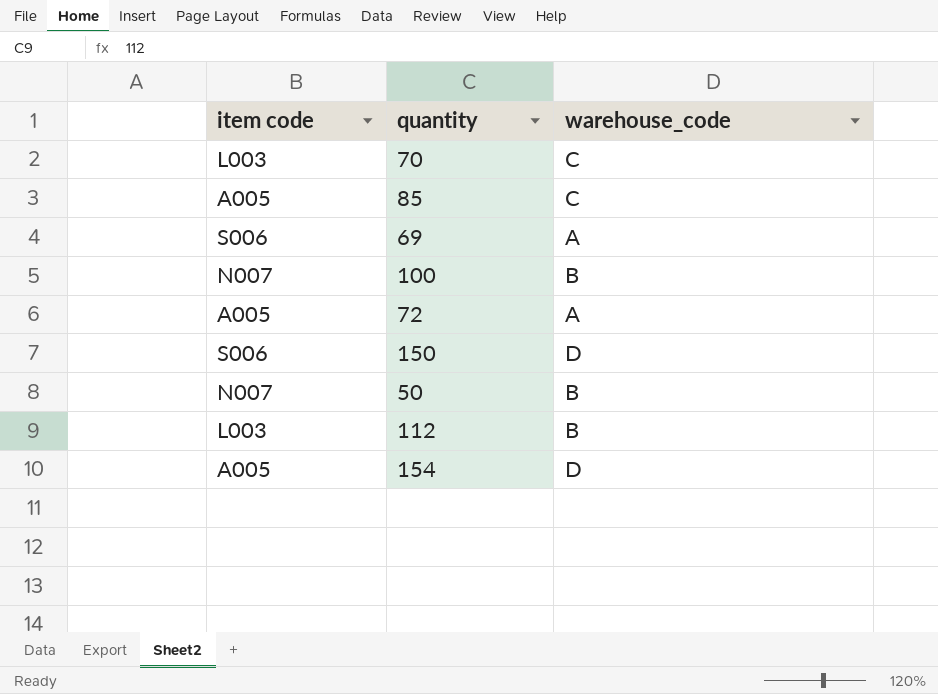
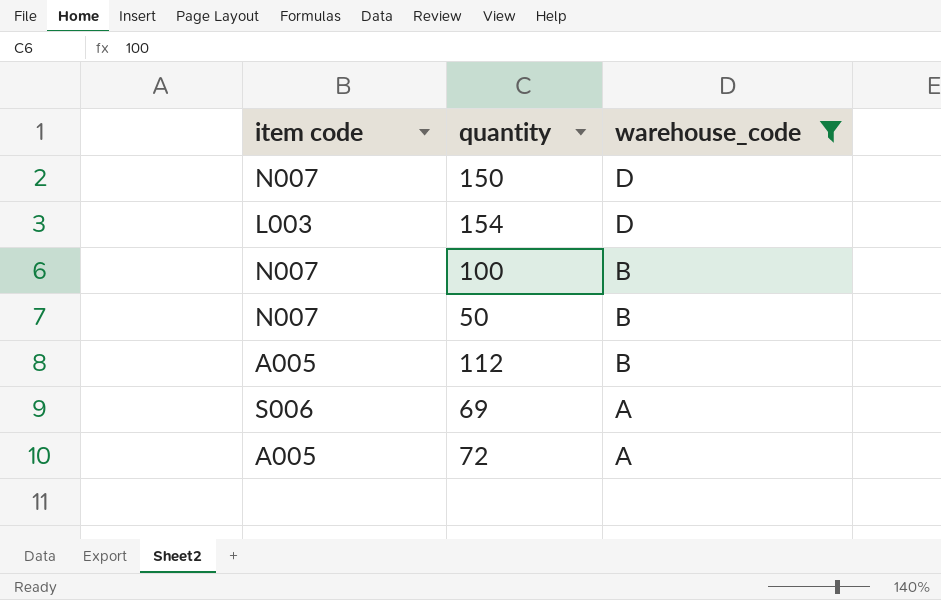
filter: none -> warehouse_code != C
row order: none -> warehouse_code descending
150 | item code: S006 -> N007
154 | item code: A005 -> L003
112 | item code: L003 -> A005

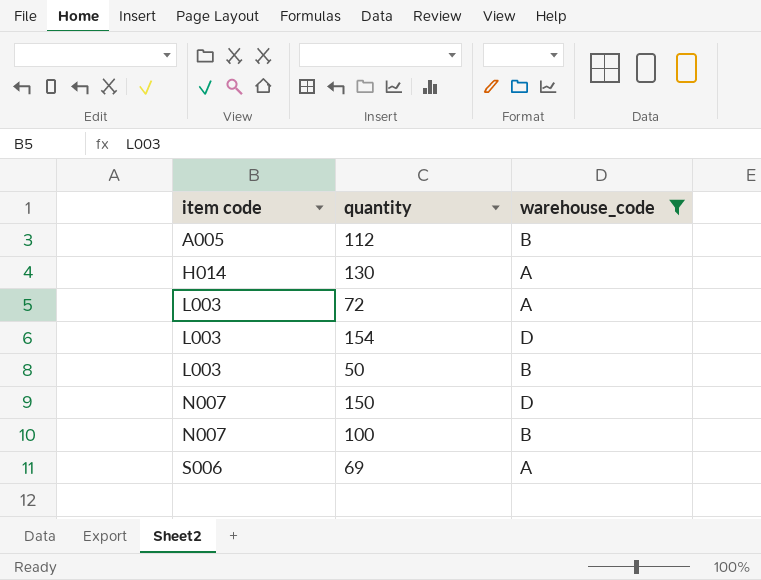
row order: warehouse_code descending -> item code ascending
row 130: none -> H014 | A
72 | item code: A005 -> L003
50 | item code: N007 -> L003

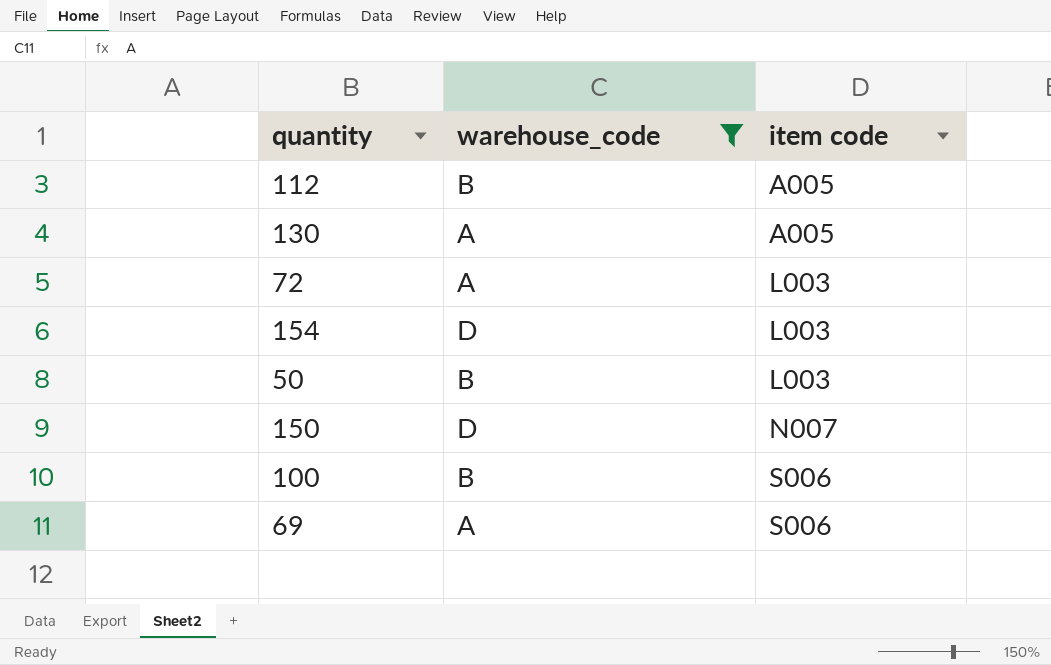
column item code | position: 1 -> 3
130 | item code: H014 -> A005
100 | item code: N007 -> S006

